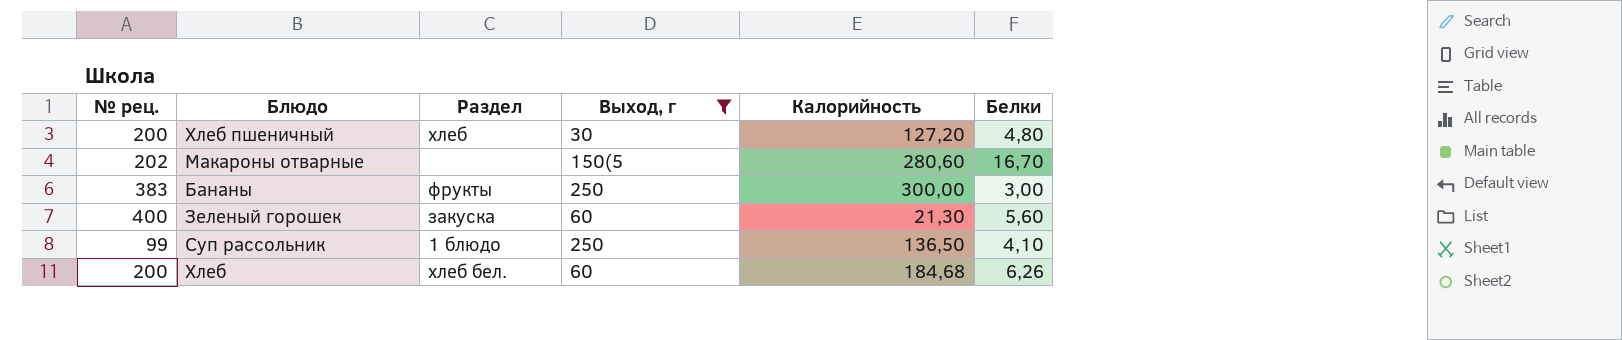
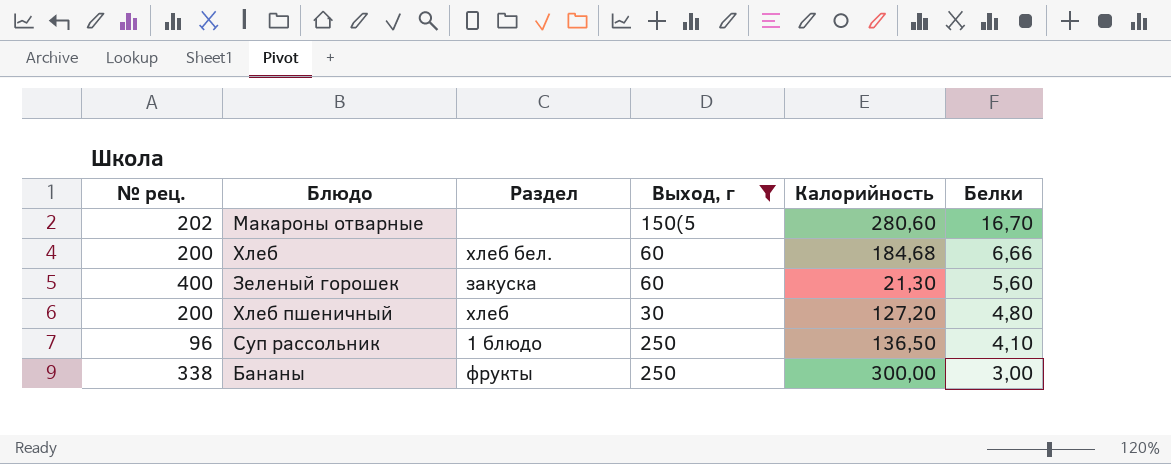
row order: none -> Белки descending
Хлеб | Белки: 6,26 -> 6,66
Суп рассольник | № рец.: 99 -> 96
Бананы | № рец.: 383 -> 338

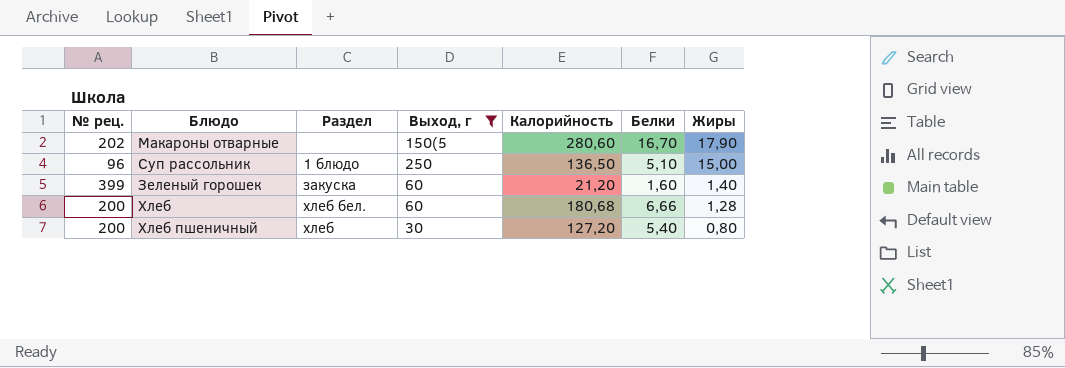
row order: Белки descending -> Жиры descending
column Жиры | position: none -> 7
row Бананы: 338 | фрукты | 250 | 300,00 | 3,00 -> none
Суп рассольник | Белки: 4,10 -> 5,10
Зеленый горошек | № рец.: 400 -> 399
Зеленый горошек | Калорийность: 21,30 -> 21,20
Зеленый горошек | Белки: 5,60 -> 1,60
Хлеб | Калорийность: 184,68 -> 180,68
Хлеб пшеничный | Белки: 4,80 -> 5,40

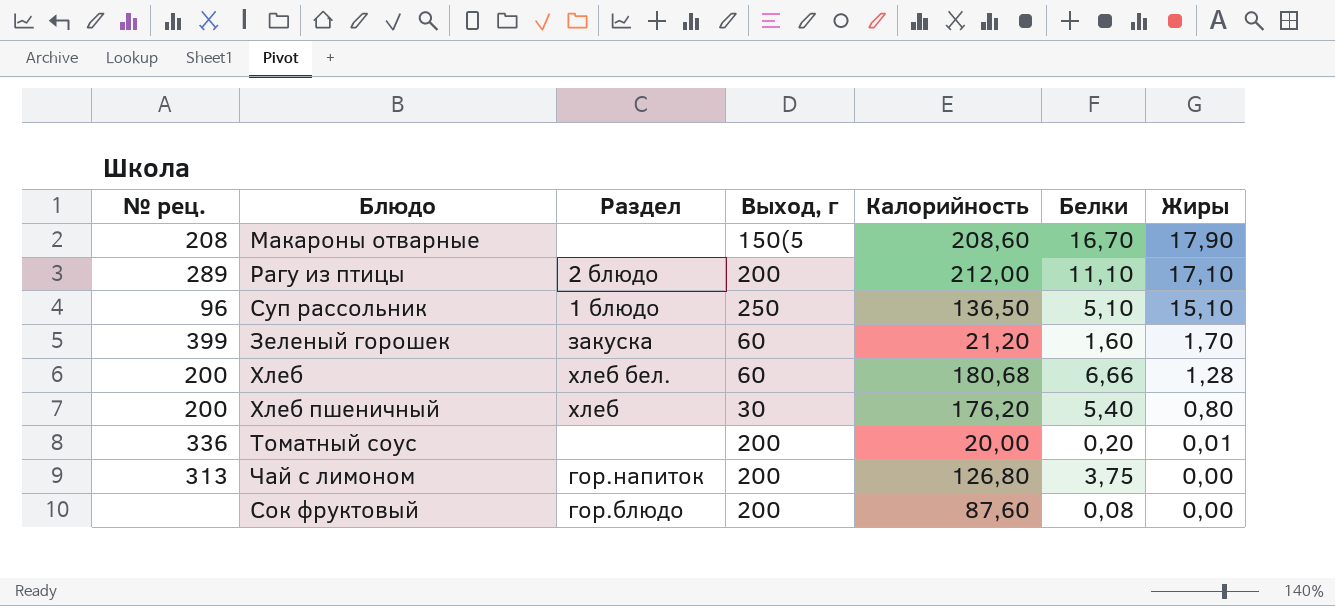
filter: Выход, г != 200 -> none
Макароны отварные | № рец.: 202 -> 208
Макароны отварные | Калорийность: 280,60 -> 208,60
Суп рассольник | Жиры: 15,00 -> 15,10
Зеленый горошек | Жиры: 1,40 -> 1,70
Хлеб пшеничный | Калорийность: 127,20 -> 176,20

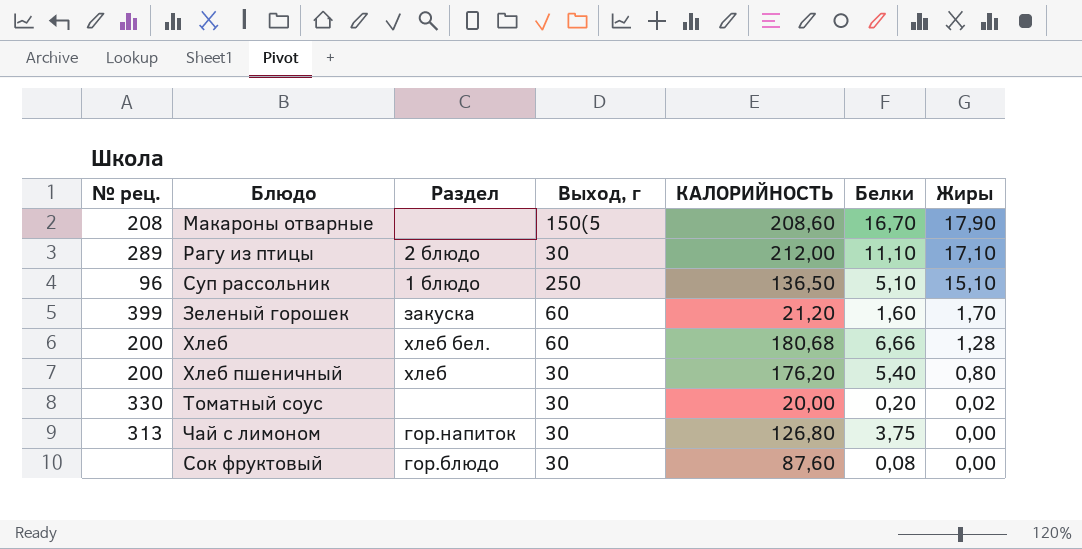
column name: Калорийность -> КАЛОРИЙНОСТЬ
Рагу из птицы | Выход, г: 200 -> 30
Томатный соус | № рец.: 336 -> 330
Томатный соус | Выход, г: 200 -> 30
Томатный соус | Жиры: 0,01 -> 0,02
Чай с лимоном | Выход, г: 200 -> 30
Сок фруктовый | Выход, г: 200 -> 30

